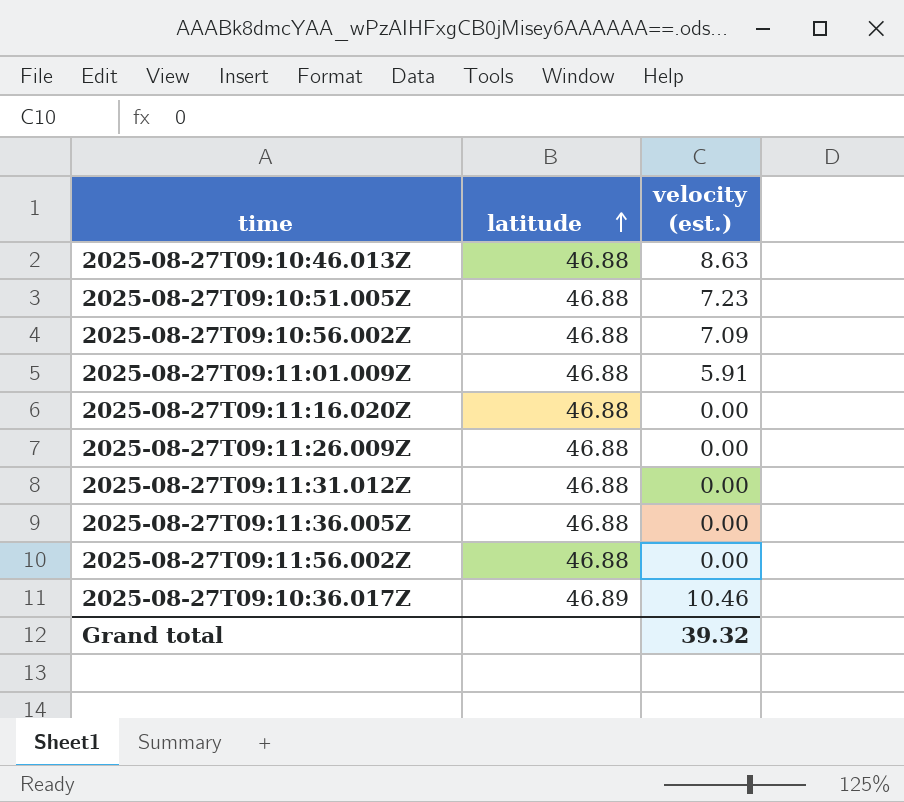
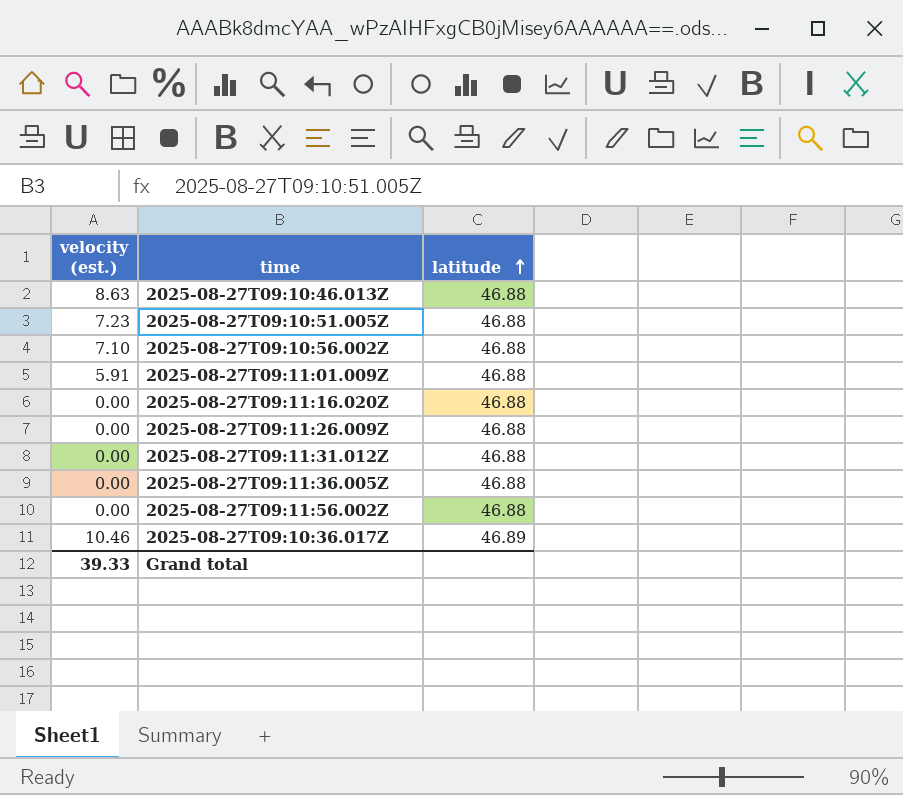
column velocity (est.) | position: 3 -> 1
2025-08-27T09:10:56.002Z | velocity (est.): 7.09 -> 7.10
Grand total | velocity (est.): 39.32 -> 39.33

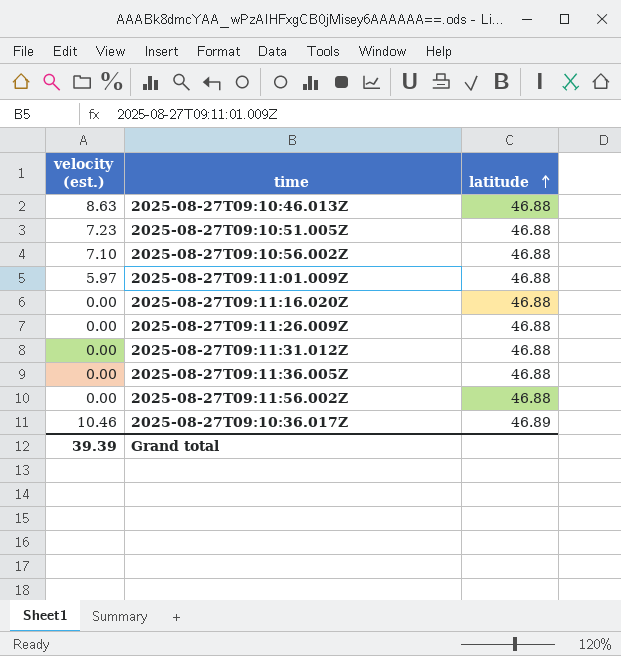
2025-08-27T09:11:01.009Z | velocity (est.): 5.91 -> 5.97
Grand total | velocity (est.): 39.33 -> 39.39

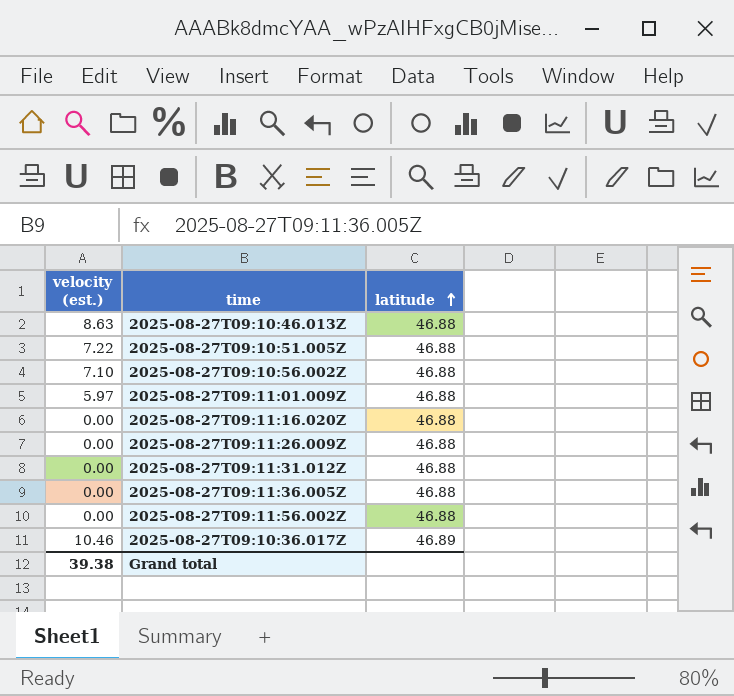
2025-08-27T09:10:51.005Z | velocity (est.): 7.23 -> 7.22
Grand total | velocity (est.): 39.39 -> 39.38

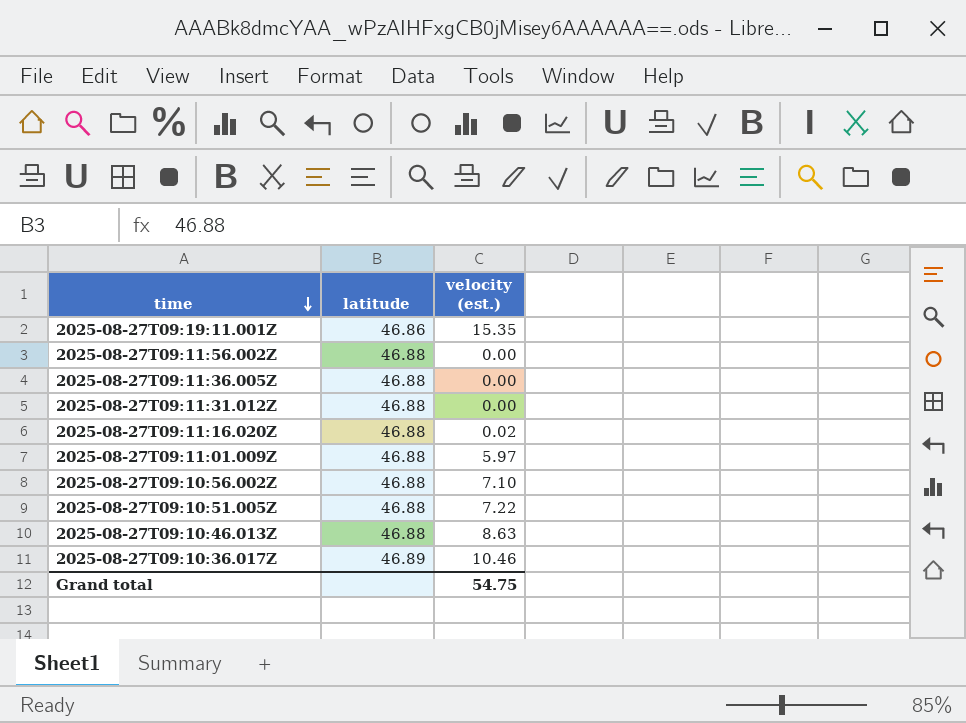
row order: latitude ascending -> time descending
column velocity (est.) | position: 1 -> 3
row 2025-08-27T09:11:26.009Z: 0.00 | 46.88 -> none
row 2025-08-27T09:19:11.001Z: none -> 46.86 | 15.35
2025-08-27T09:11:16.020Z | velocity (est.): 0.00 -> 0.02
Grand total | velocity (est.): 39.38 -> 54.75

